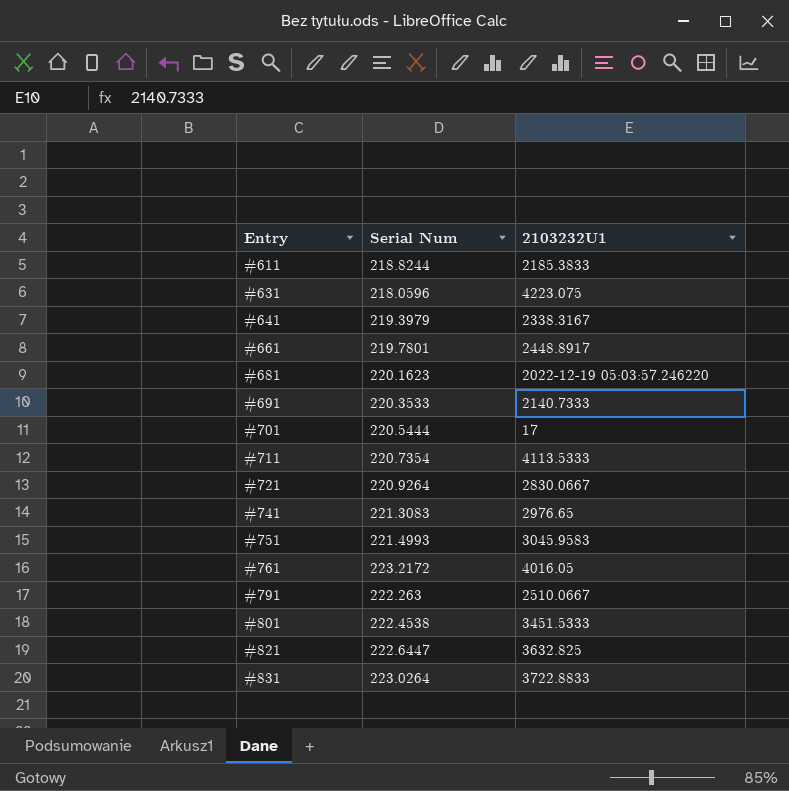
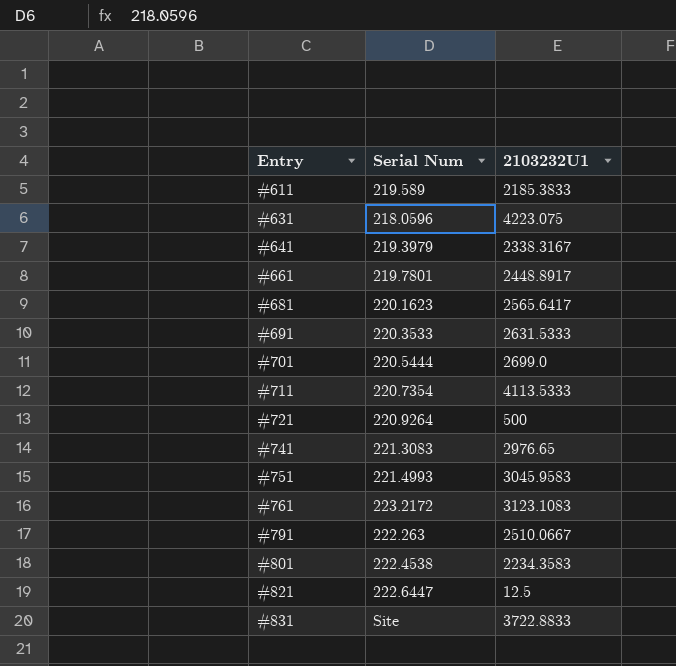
#611 | Serial Num: 218.8244 -> 219.589
#681 | 2103232U1: 2022-12-19 05:03:57.246220 -> 2565.6417
#691 | 2103232U1: 2140.7333 -> 2631.5333
#701 | 2103232U1: 17 -> 2699.0
#721 | 2103232U1: 2830.0667 -> 500
#761 | 2103232U1: 4016.05 -> 3123.1083
#801 | 2103232U1: 3451.5333 -> 2234.3583
#821 | 2103232U1: 3632.825 -> 12.5
#831 | Serial Num: 223.0264 -> Site

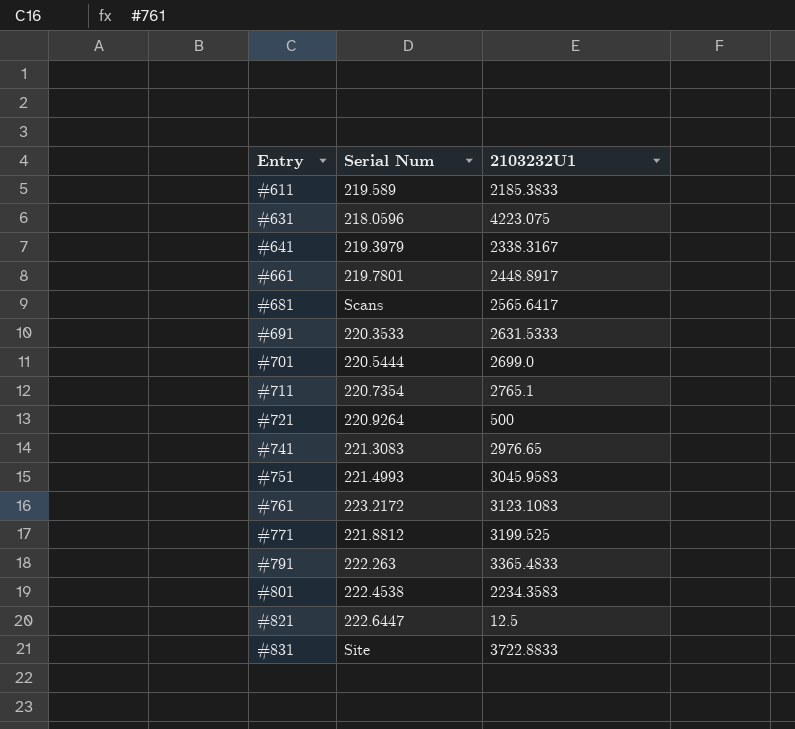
#681 | Serial Num: 220.1623 -> Scans
#711 | 2103232U1: 4113.5333 -> 2765.1
row #771: none -> 221.8812 | 3199.525
#791 | 2103232U1: 2510.0667 -> 3365.4833

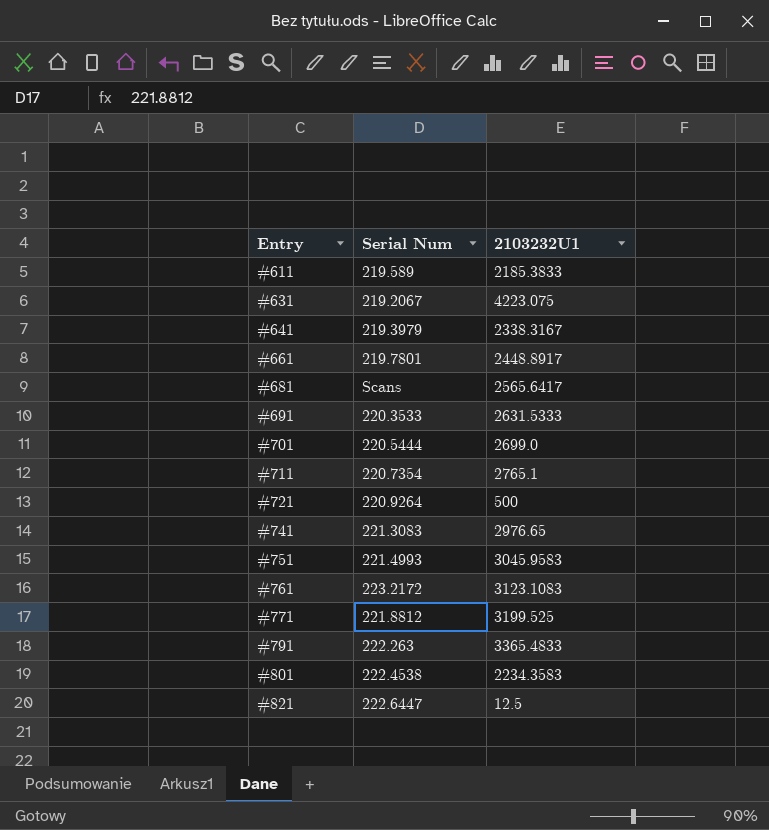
row #831: Site | 3722.8833 -> none
#631 | Serial Num: 218.0596 -> 219.2067

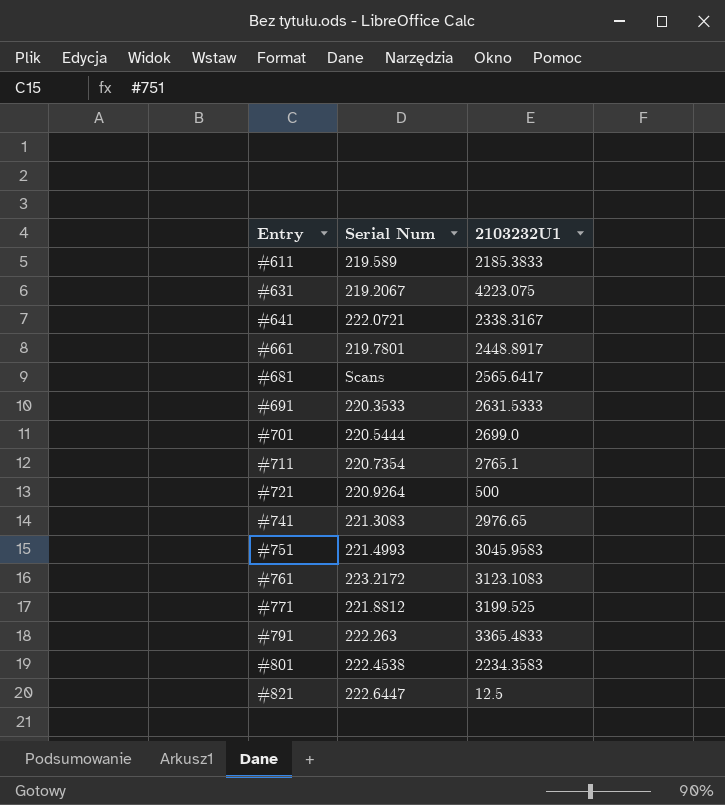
#641 | Serial Num: 219.3979 -> 222.0721

